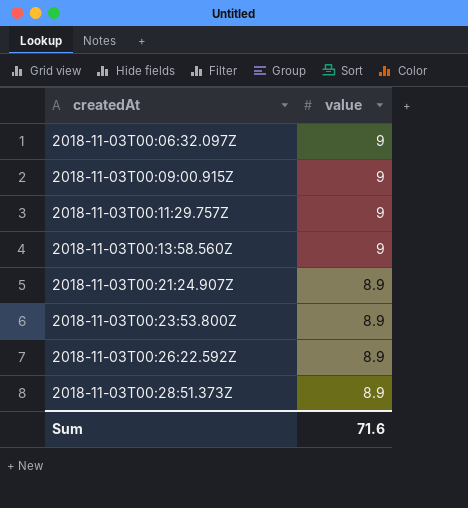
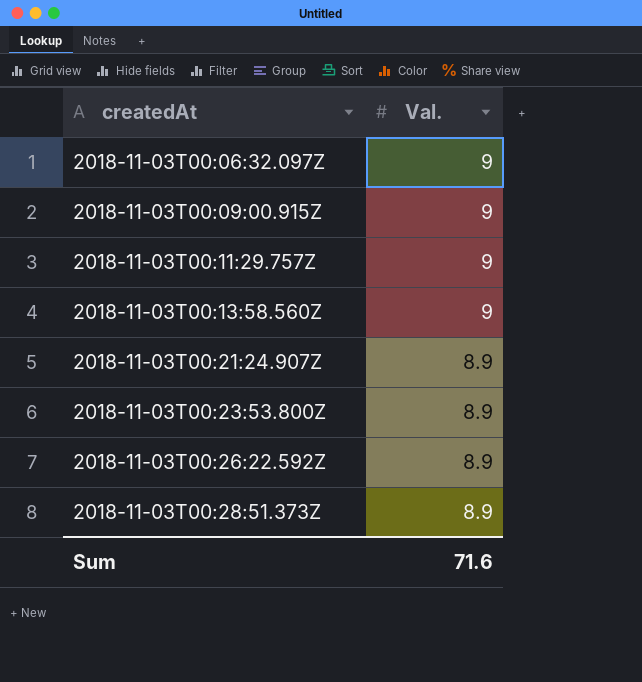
column name: value -> Val.

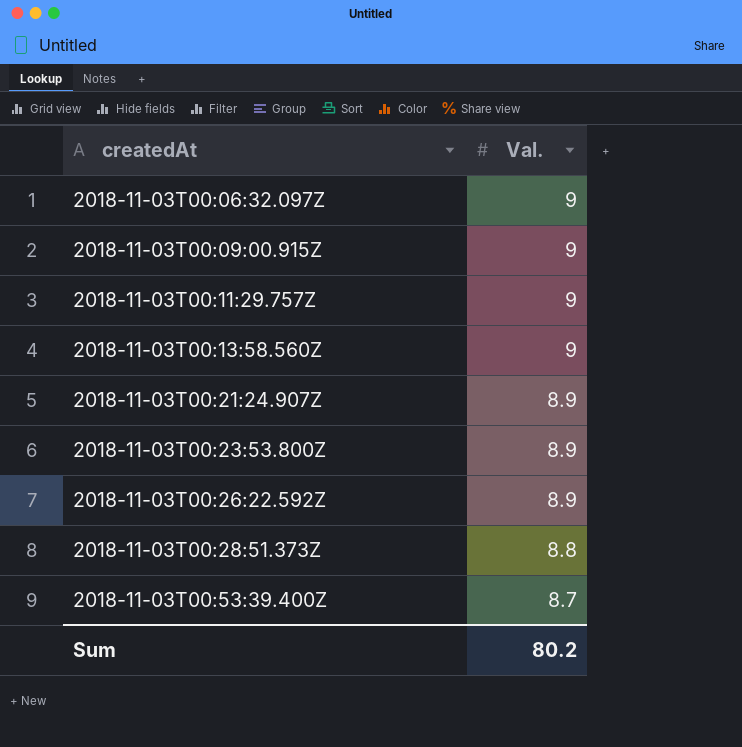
2018-11-03T00:28:51.373Z | Val.: 8.9 -> 8.8
row 2018-11-03T00:53:39.400Z: none -> 8.7
Sum | Val.: 71.6 -> 80.2

